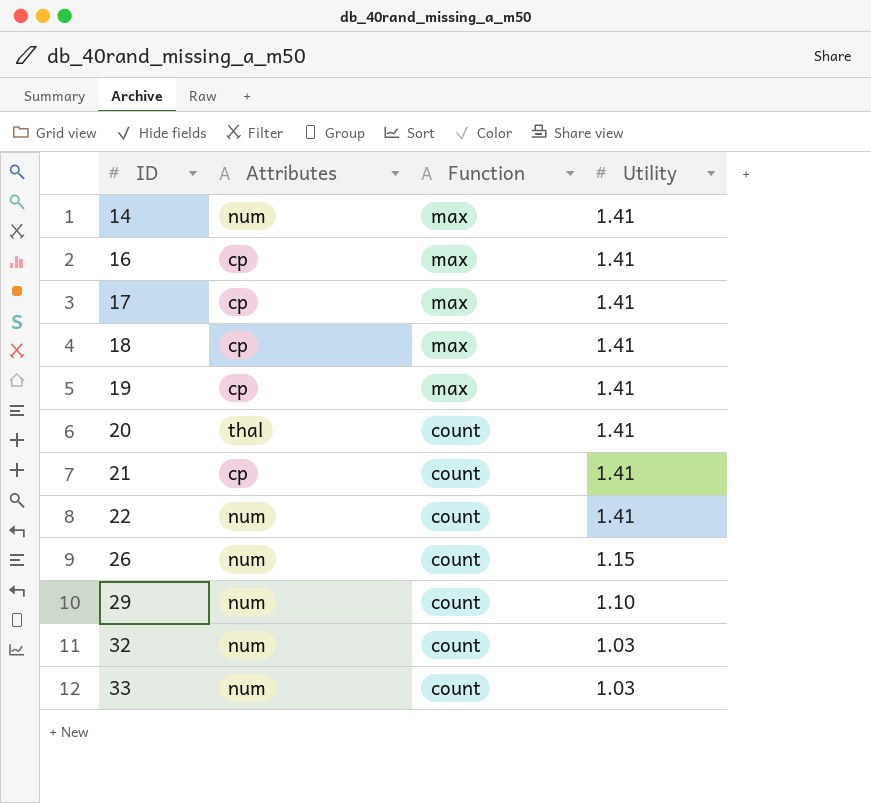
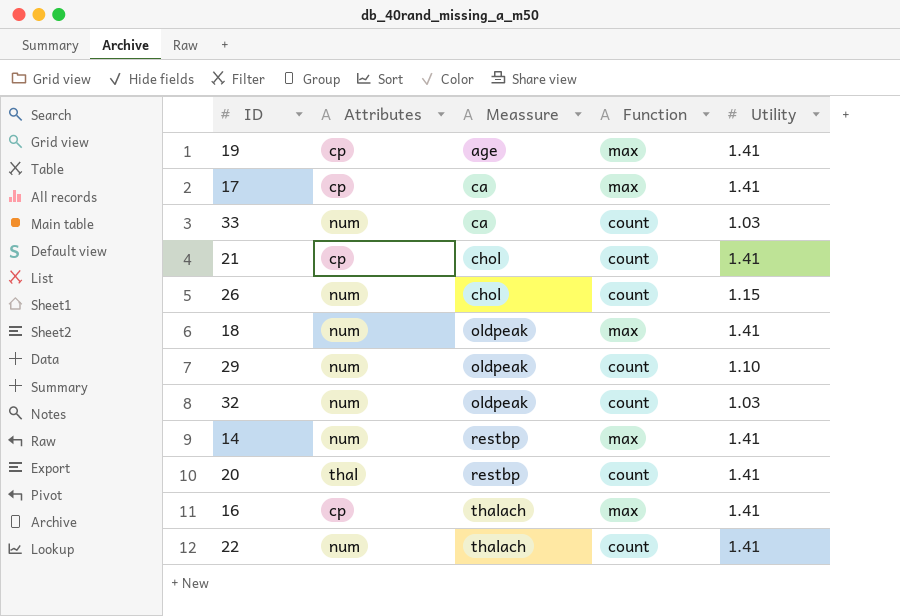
row order: ID ascending -> Meassure ascending
column Meassure | position: none -> 3
18 | Attributes: cp -> num

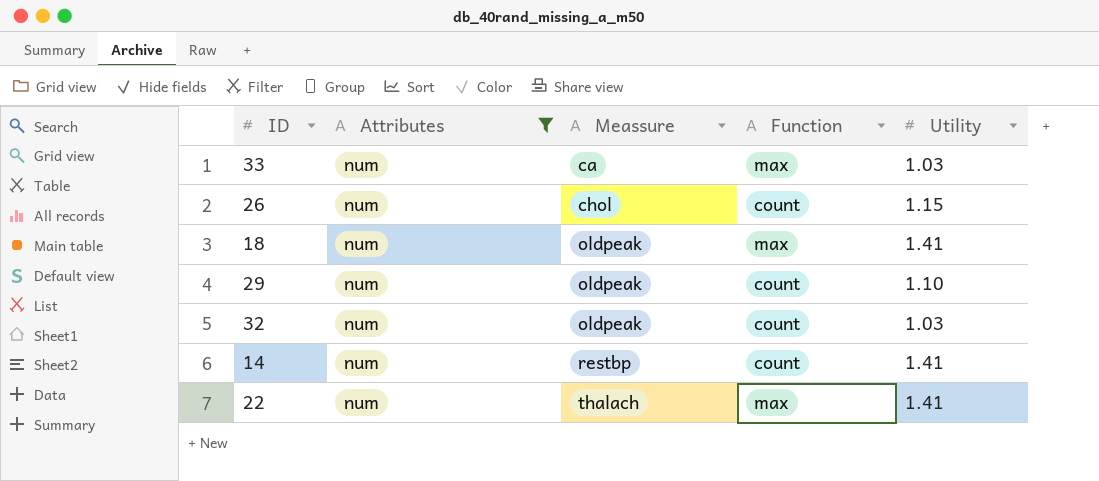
filter: none -> Attributes = num
33 | Function: count -> max
14 | Function: max -> count
22 | Function: count -> max

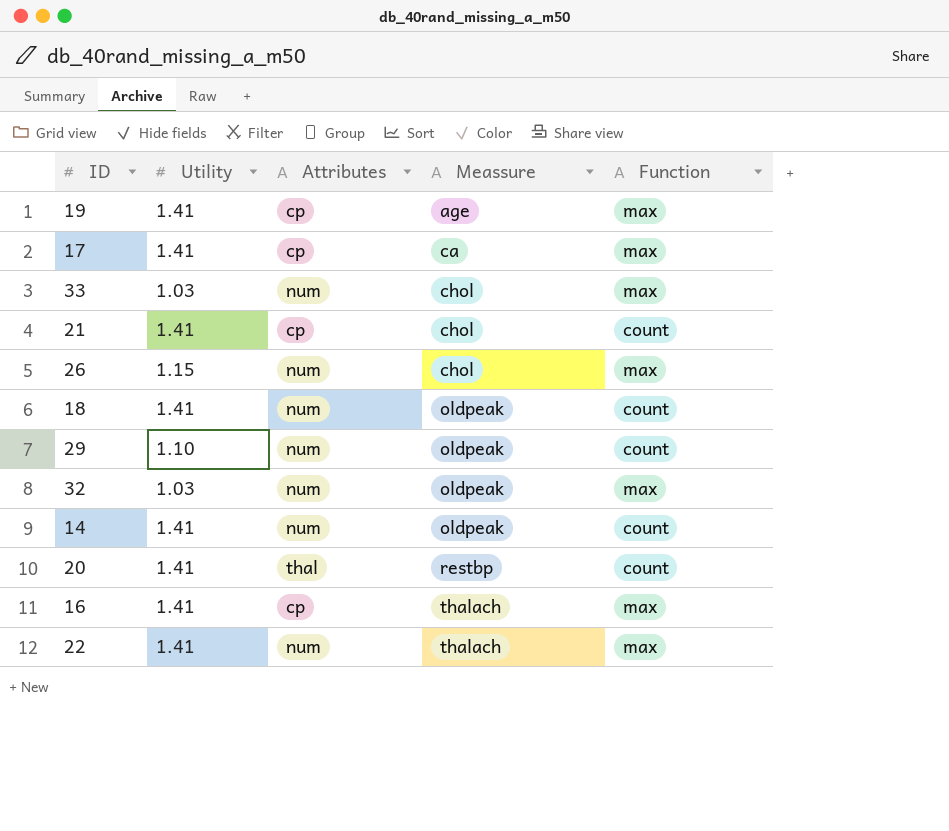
filter: Attributes = num -> none
column Utility | position: 5 -> 2
33 | Meassure: ca -> chol
26 | Function: count -> max
18 | Function: max -> count
32 | Function: count -> max
14 | Meassure: restbp -> oldpeak

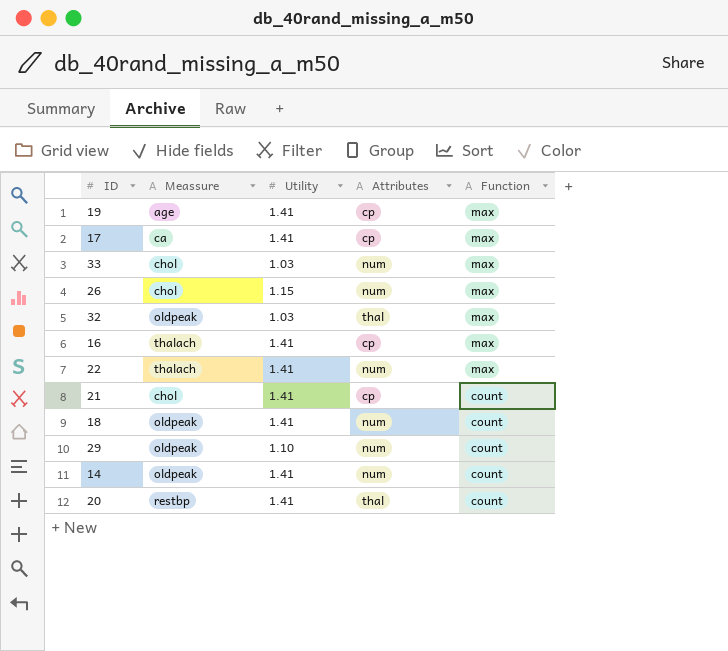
row order: Meassure ascending -> Function descending
column Meassure | position: 4 -> 2
32 | Attributes: num -> thal

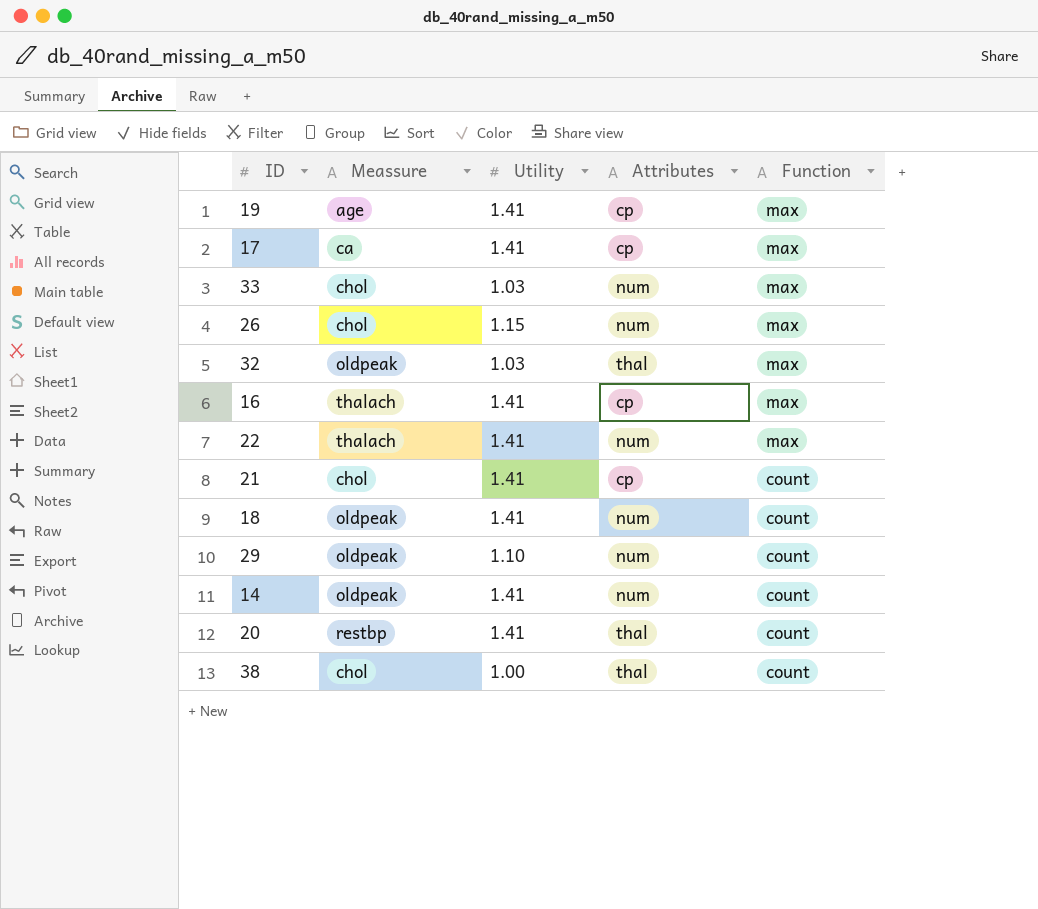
row 38: none -> chol | 1.00 | thal | count

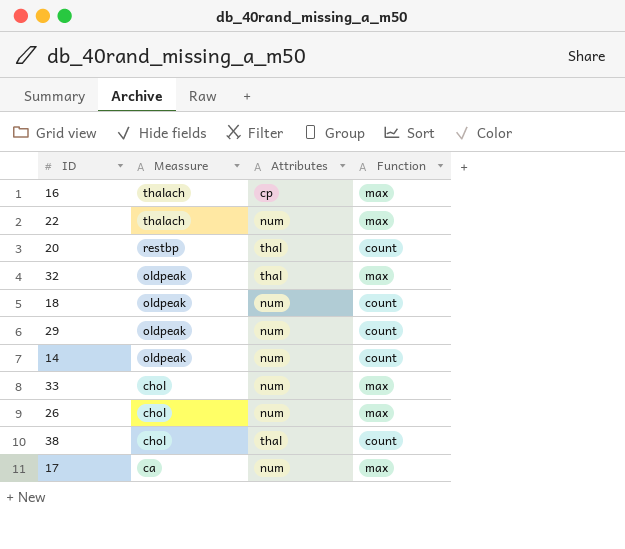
row order: Function descending -> Meassure descending
column Utility | position: 3 -> none
row 19: age | 1.41 | cp | max -> none
row 21: chol | 1.41 | cp | count -> none
17 | Attributes: cp -> num

